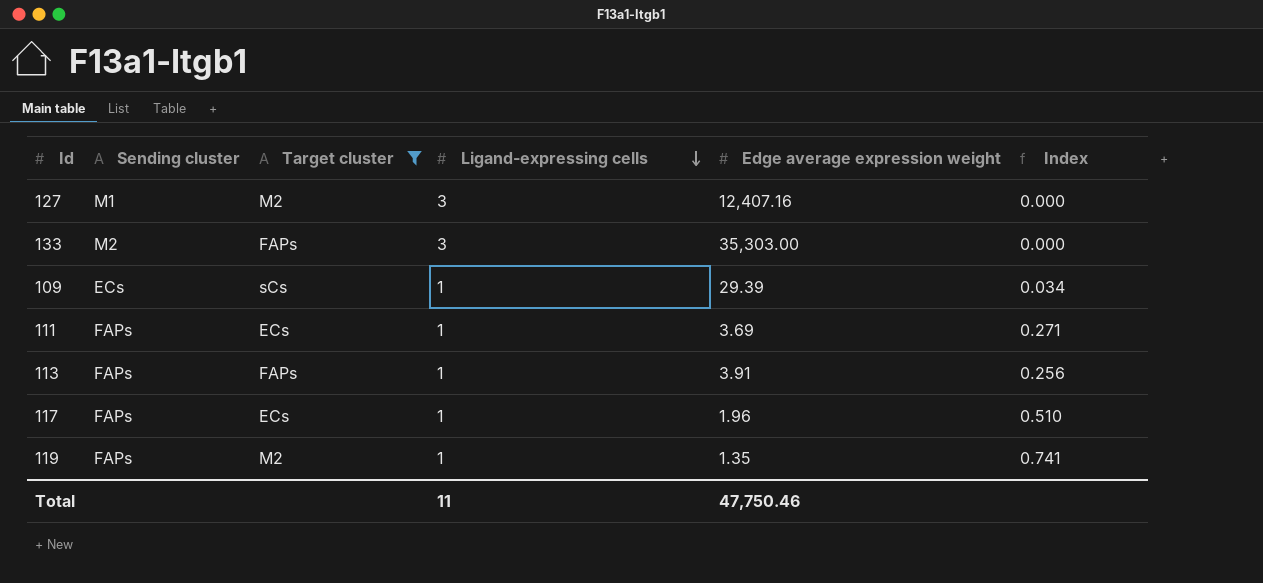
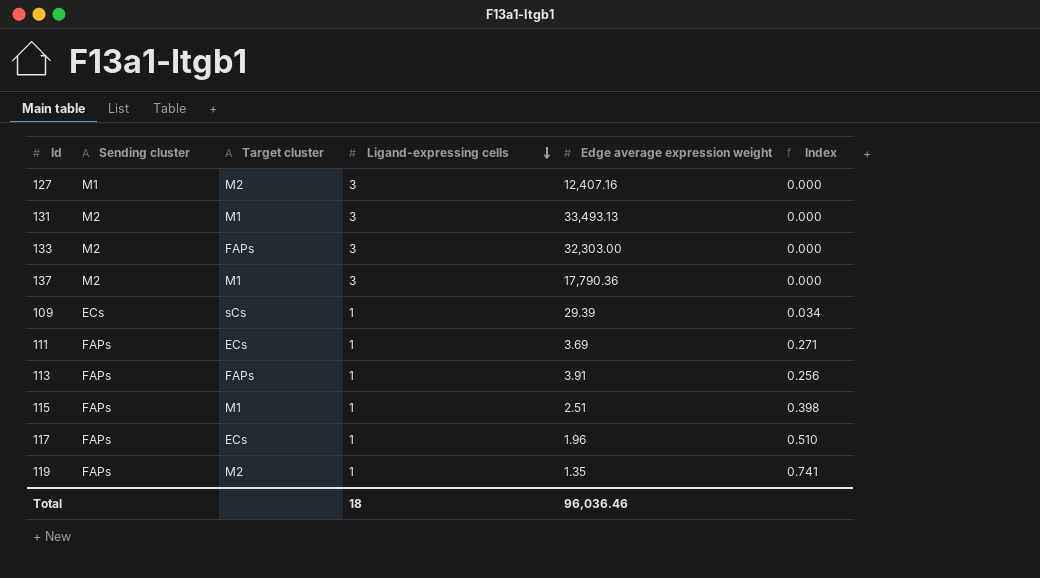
filter: Target cluster != M1 -> none
133 | Edge average expression weight: 35,303.00 -> 32,303.00
Total | Ligand-expressing cells: 11 -> 18
Total | Edge average expression weight: 47,750.46 -> 96,036.46

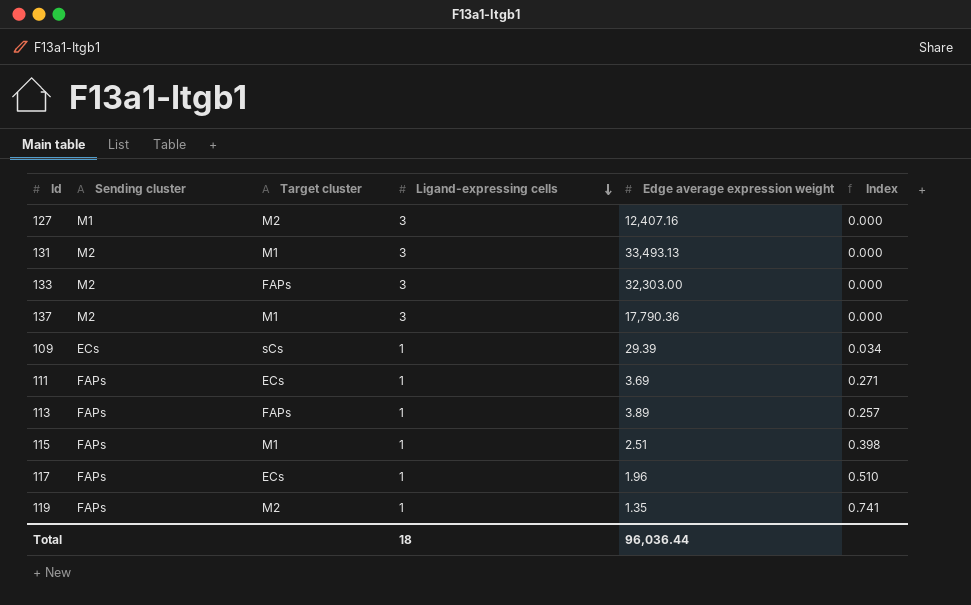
113 | Edge average expression weight: 3.91 -> 3.89
113 | Index: 0.256 -> 0.257
Total | Edge average expression weight: 96,036.46 -> 96,036.44

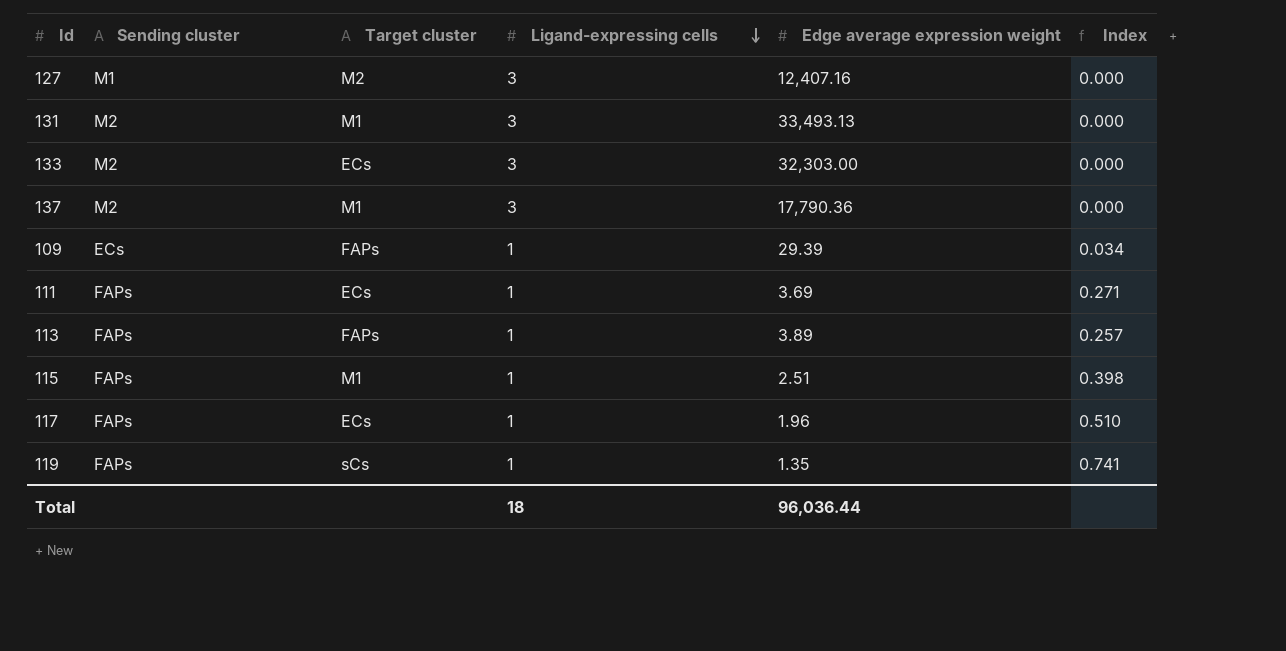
133 | Target cluster: FAPs -> ECs
109 | Target cluster: sCs -> FAPs
119 | Target cluster: M2 -> sCs

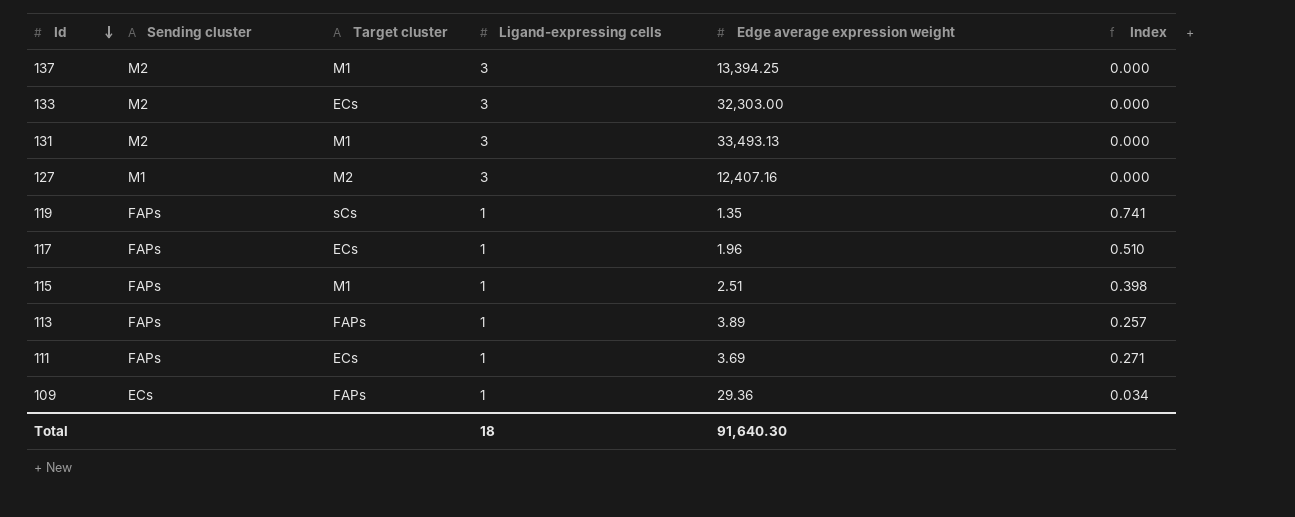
row order: Ligand-expressing cells descending -> Id descending
137 | Edge average expression weight: 17,790.36 -> 13,394.25
109 | Edge average expression weight: 29.39 -> 29.36
Total | Edge average expression weight: 96,036.44 -> 91,640.30

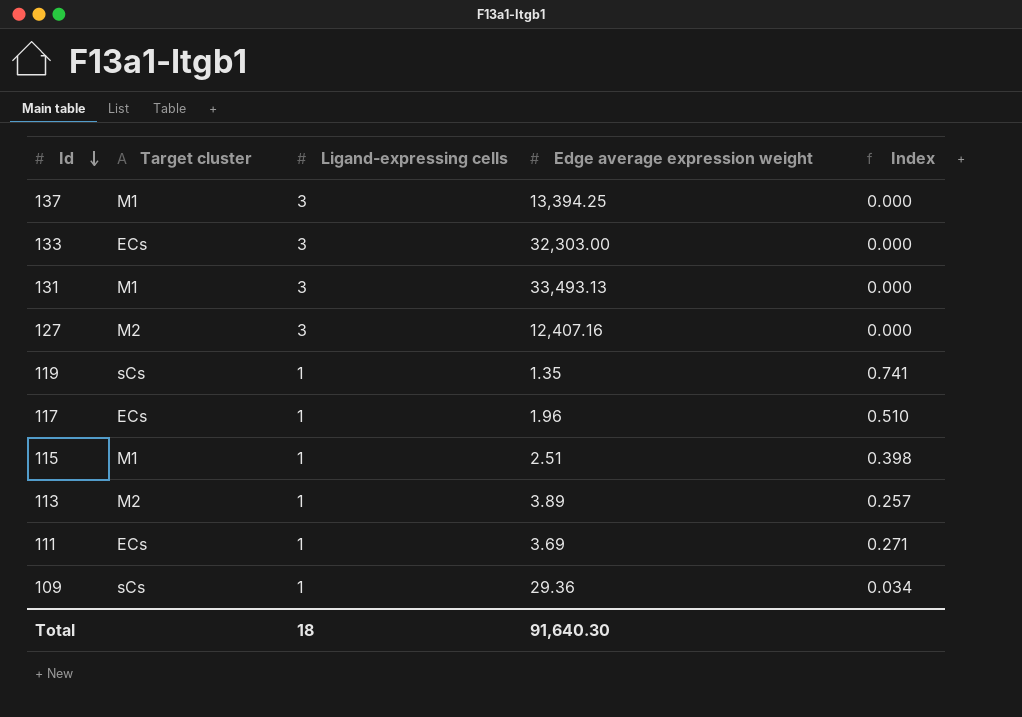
column Sending cluster | position: 2 -> none
113 | Target cluster: FAPs -> M2
109 | Target cluster: FAPs -> sCs

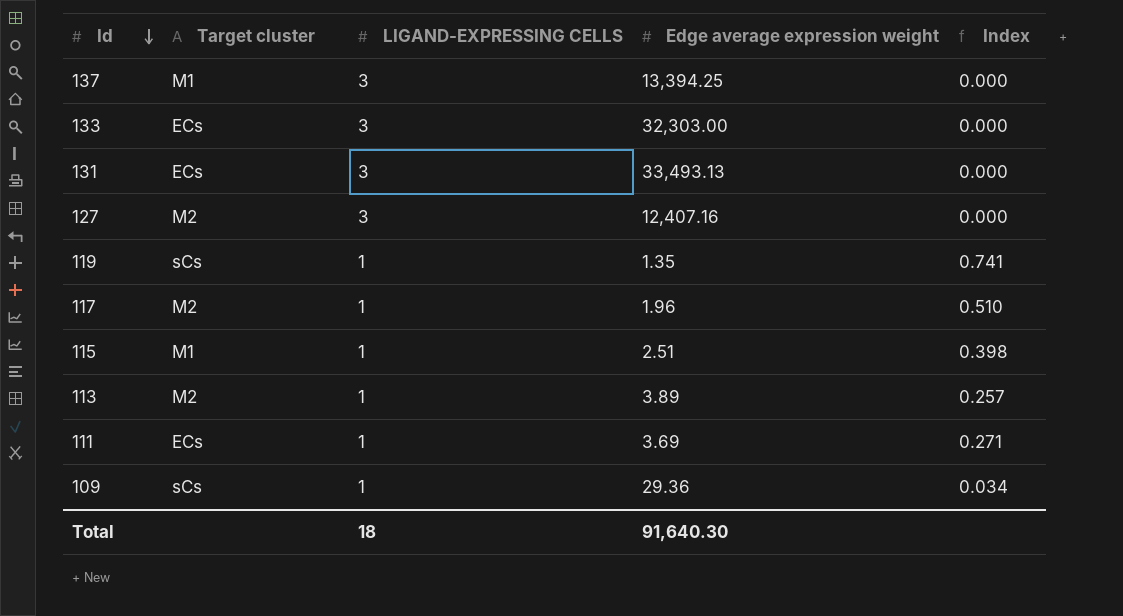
column name: Ligand-expressing cells -> LIGAND-EXPRESSING CELLS
131 | Target cluster: M1 -> ECs
117 | Target cluster: ECs -> M2

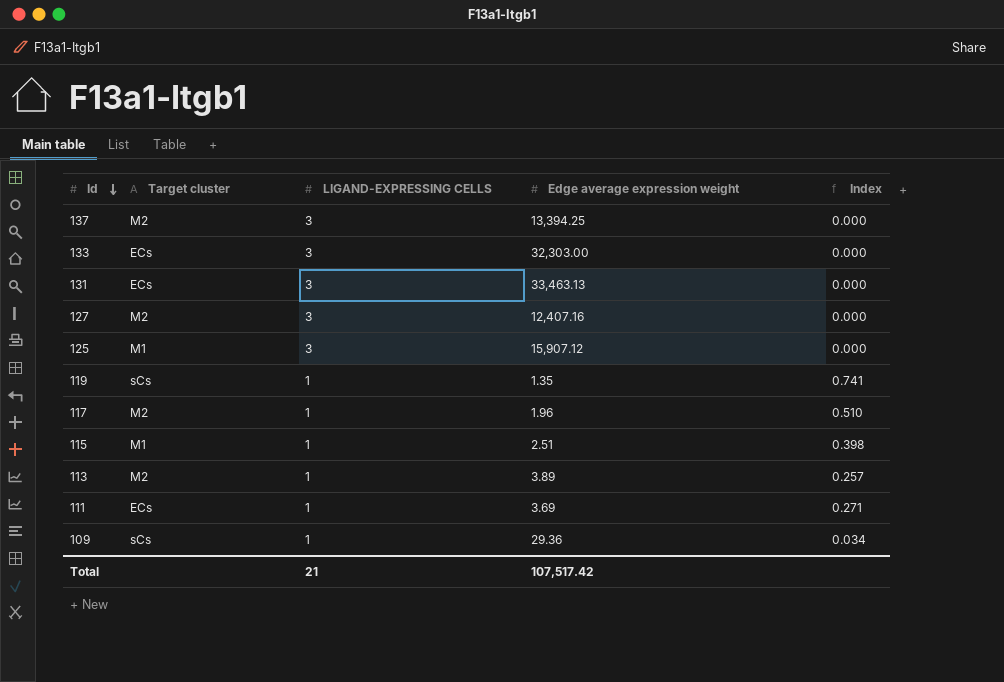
137 | Target cluster: M1 -> M2
131 | Edge average expression weight: 33,493.13 -> 33,463.13
row 125: none -> M1 | 3 | 15,907.12 | 0.000
Total | LIGAND-EXPRESSING CELLS: 18 -> 21
Total | Edge average expression weight: 91,640.30 -> 107,517.42

